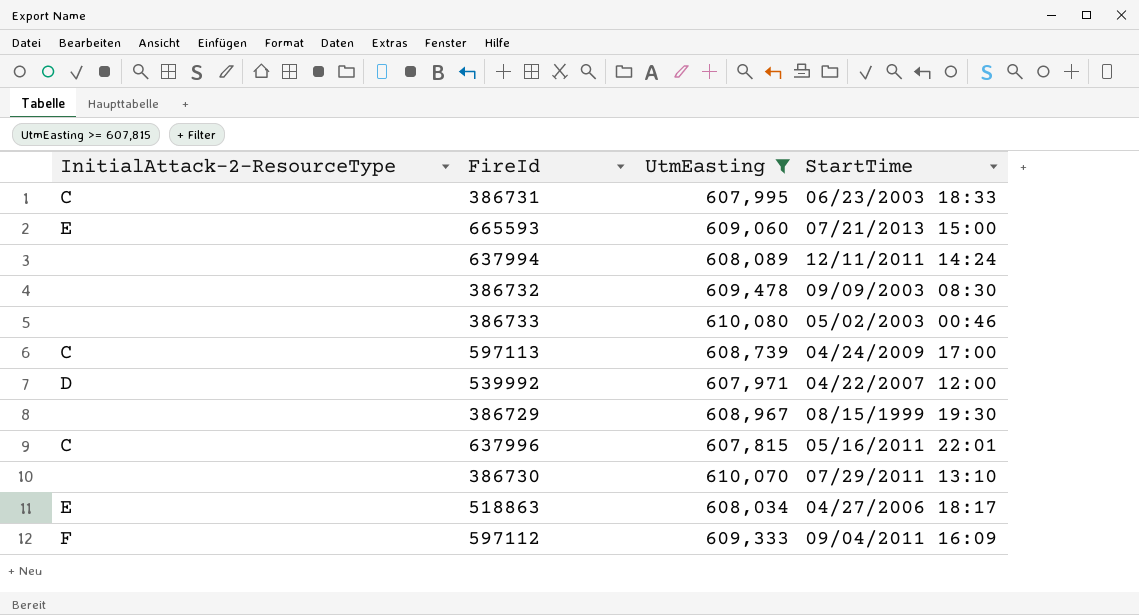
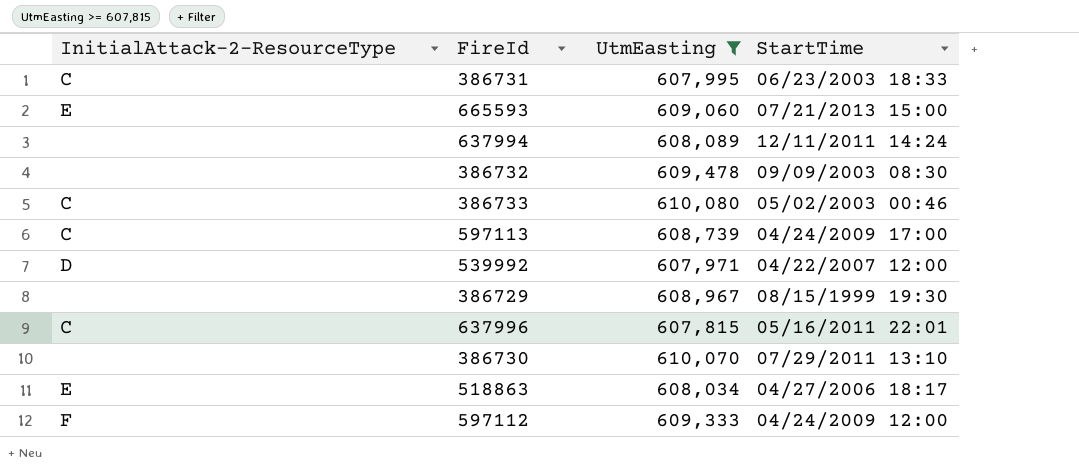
386733 | InitialAttack-2-ResourceType: none -> C
597112 | StartTime: 09/04/2011 16:09 -> 04/24/2009 12:00

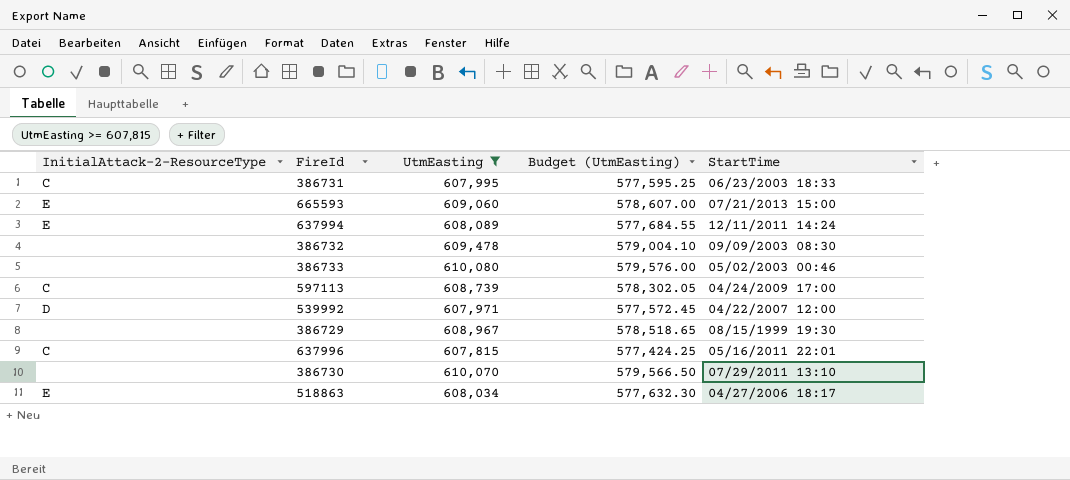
column Budget (UtmEasting) | formula: none -> [UtmEasting] * 0.95
row 597112: F | 609,333 | 04/24/2009 12:00 -> none
637994 | InitialAttack-2-ResourceType: none -> E
386733 | InitialAttack-2-ResourceType: C -> none

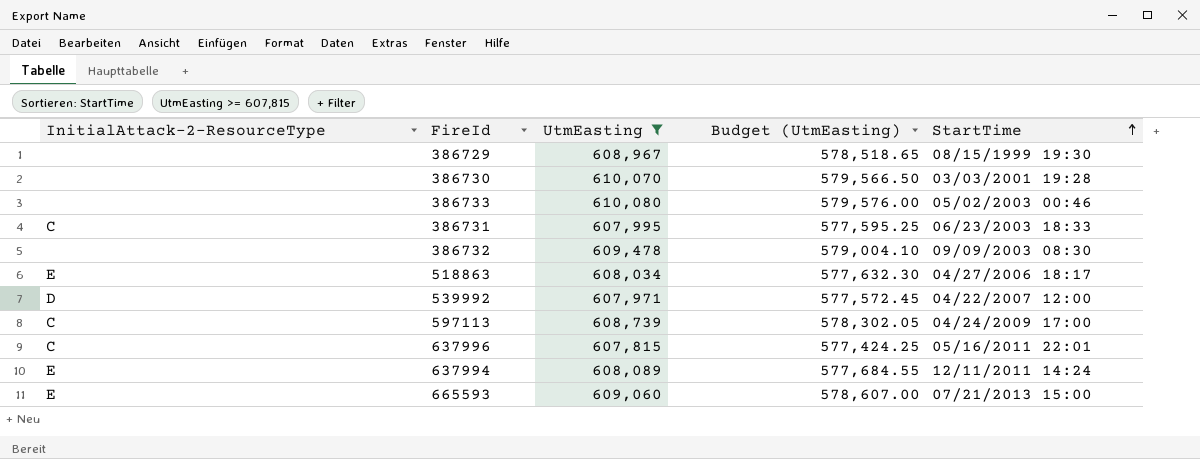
row order: none -> StartTime ascending
386730 | StartTime: 07/29/2011 13:10 -> 03/03/2001 19:28

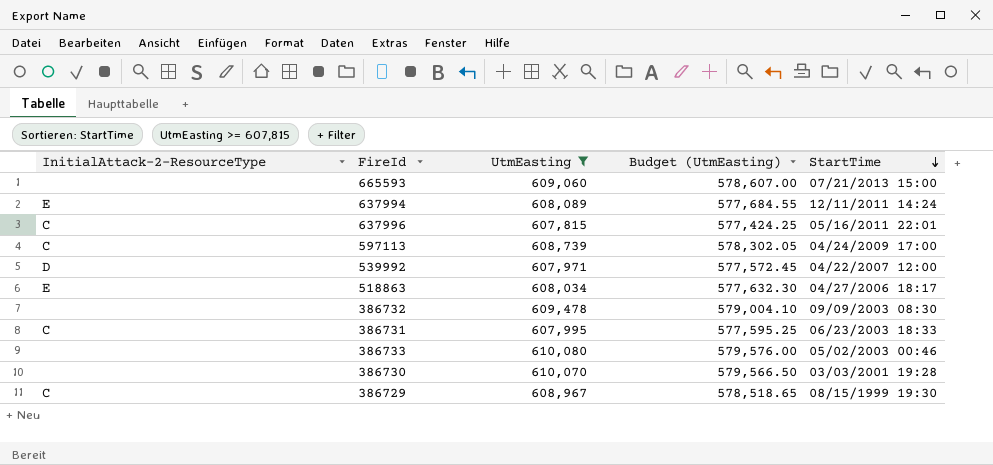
row order: StartTime ascending -> StartTime descending
665593 | InitialAttack-2-ResourceType: E -> none
386729 | InitialAttack-2-ResourceType: none -> C

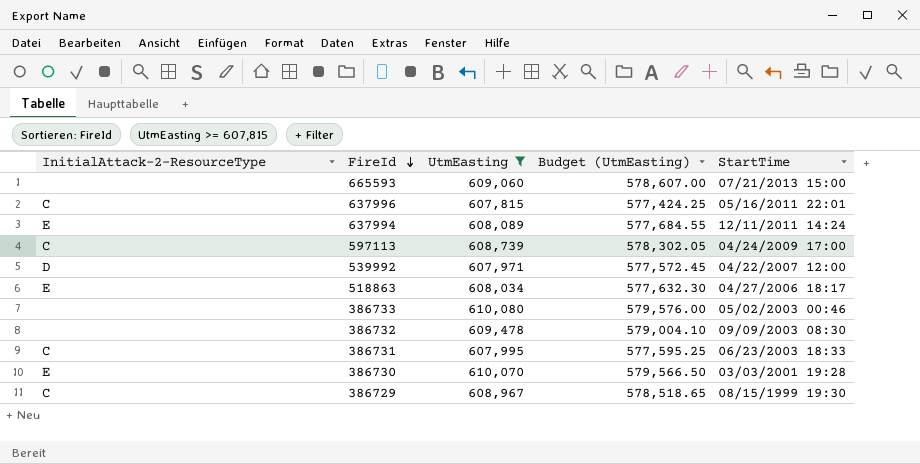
row order: StartTime descending -> FireId descending
386730 | InitialAttack-2-ResourceType: none -> E

